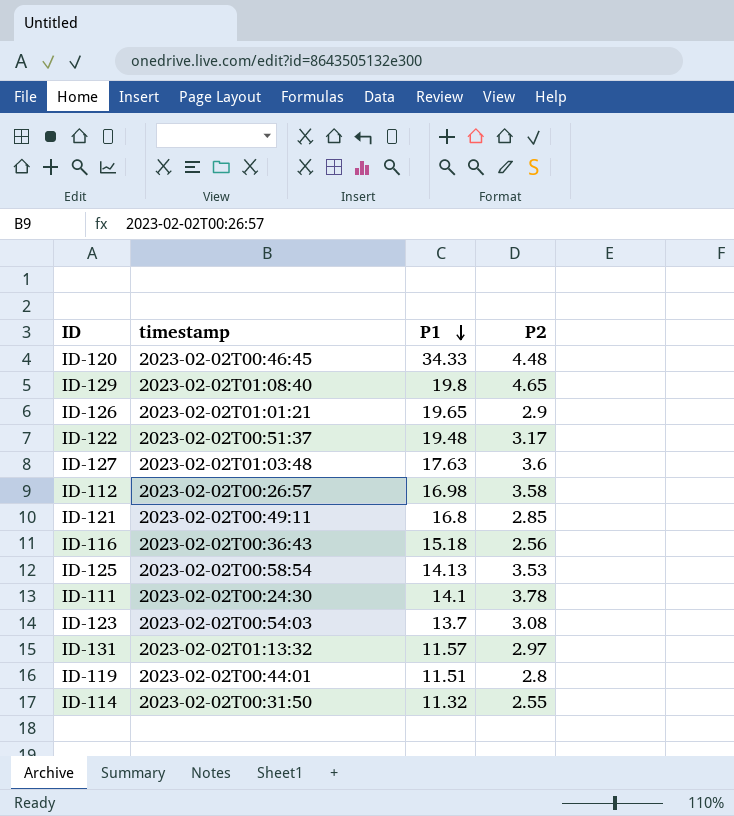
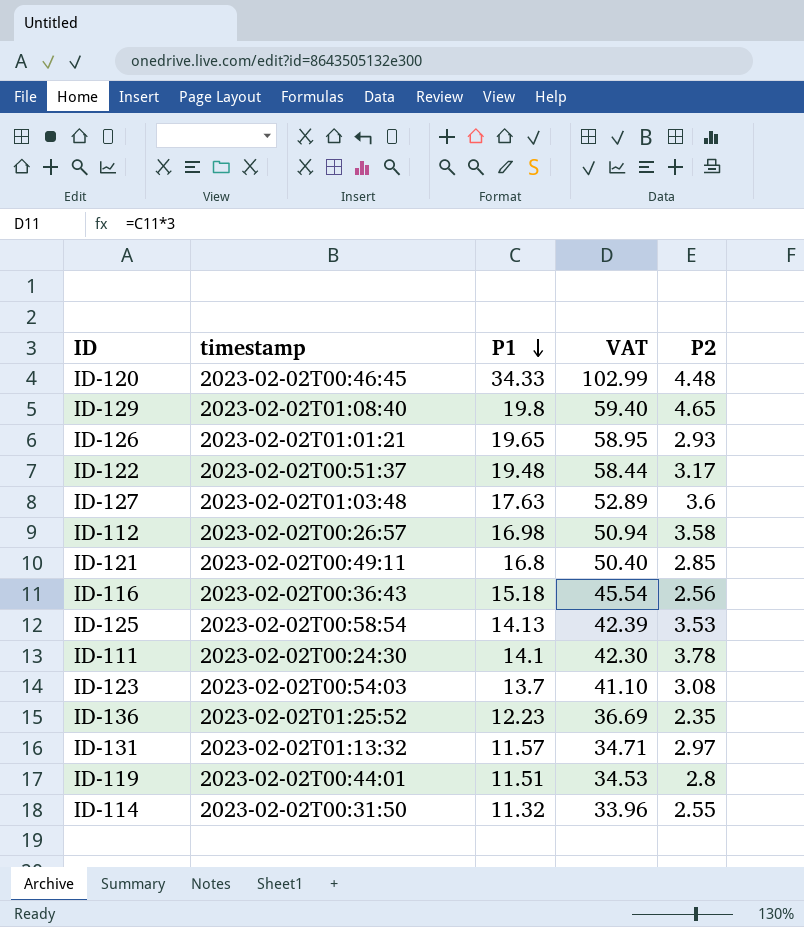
column VAT | formula: none -> [P1] * 3
ID-126 | P2: 2.9 -> 2.93
row ID-136: none -> 2023-02-02T01:25:52 | 12.23 | 36.69 | 2.35

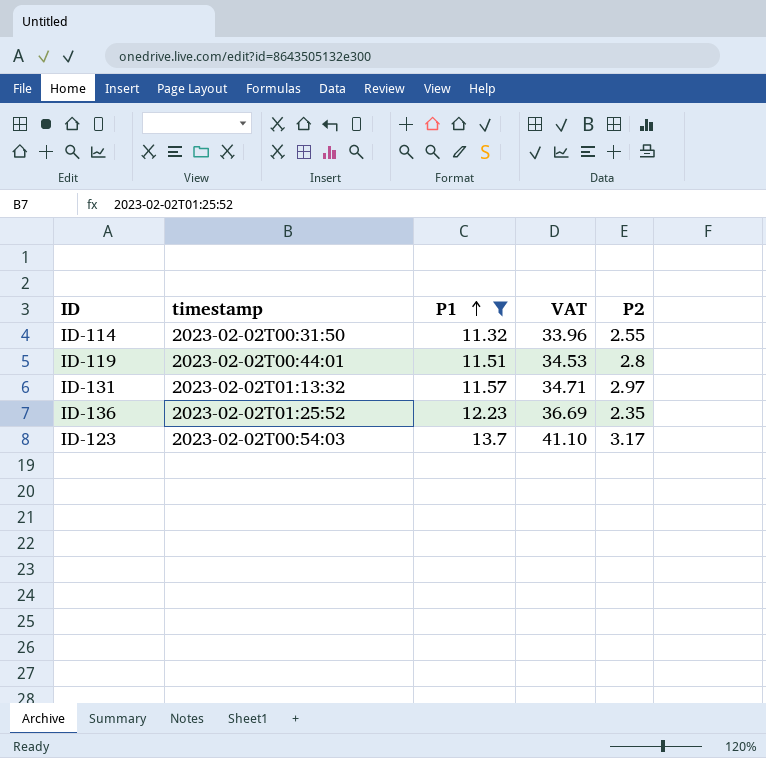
filter: none -> P1 <= 13.7
row order: P1 descending -> P1 ascending
ID-123 | P2: 3.08 -> 3.17

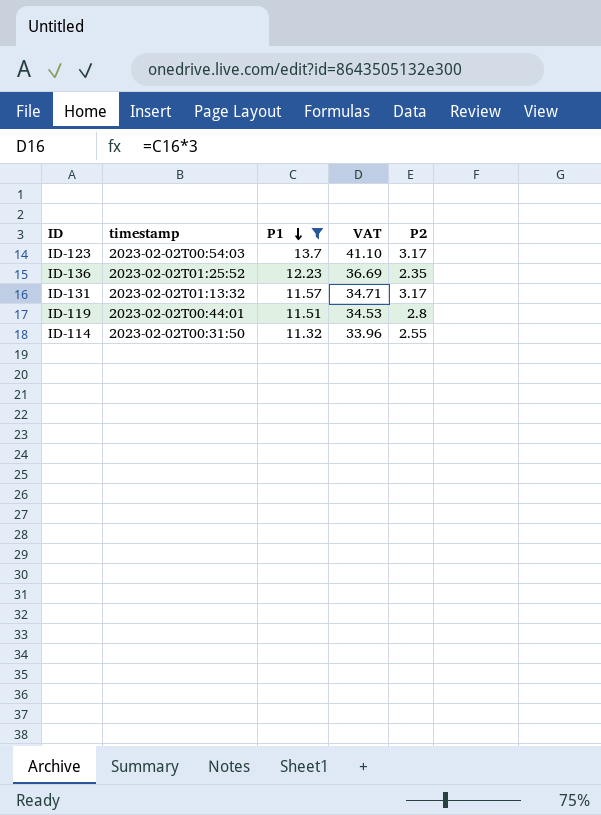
row order: P1 ascending -> P1 descending
ID-131 | P2: 2.97 -> 3.17

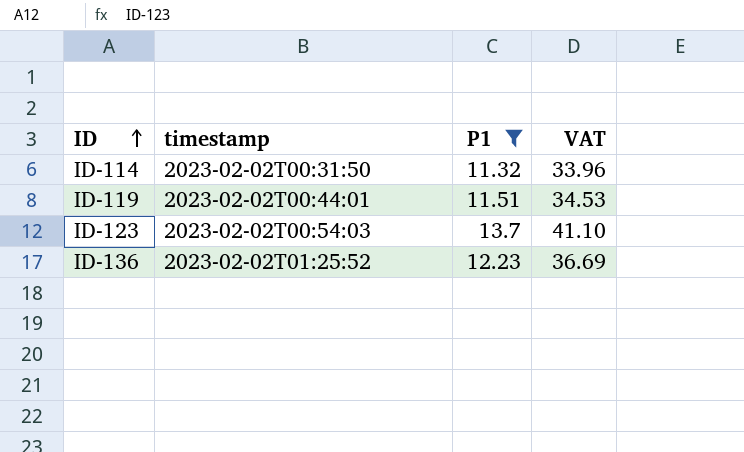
row order: P1 descending -> ID ascending
column P2 | position: 5 -> none
row ID-131: 2023-02-02T01:13:32 | 11.57 | 34.71 | 3.17 -> none

